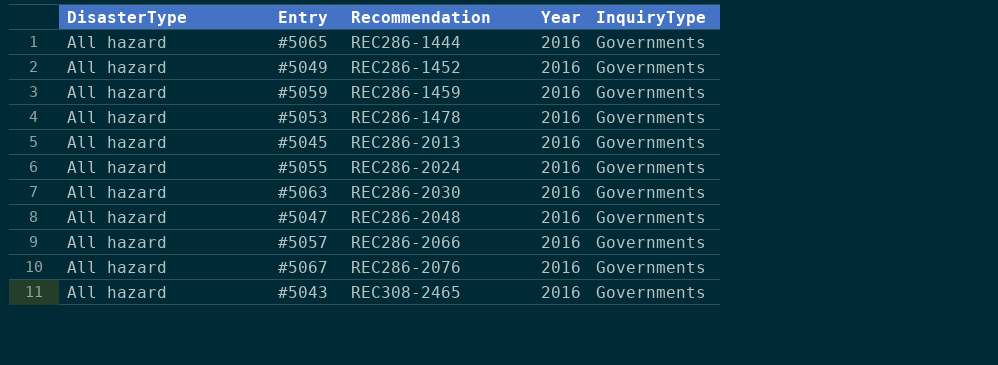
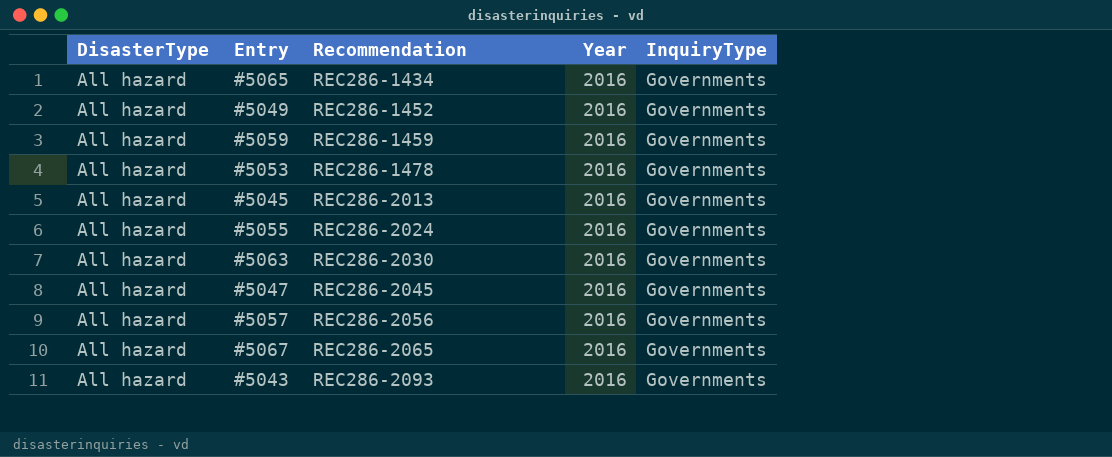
#5065 | Recommendation: REC286-1444 -> REC286-1434
#5047 | Recommendation: REC286-2048 -> REC286-2045
#5057 | Recommendation: REC286-2066 -> REC286-2056
#5067 | Recommendation: REC286-2076 -> REC286-2065
#5043 | Recommendation: REC308-2465 -> REC286-2093

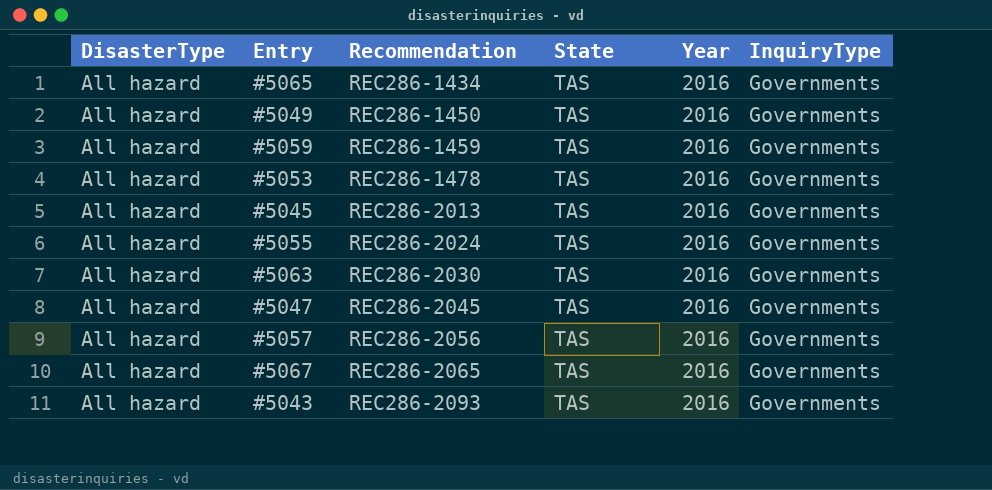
column State | position: none -> 4
#5049 | Recommendation: REC286-1452 -> REC286-1450

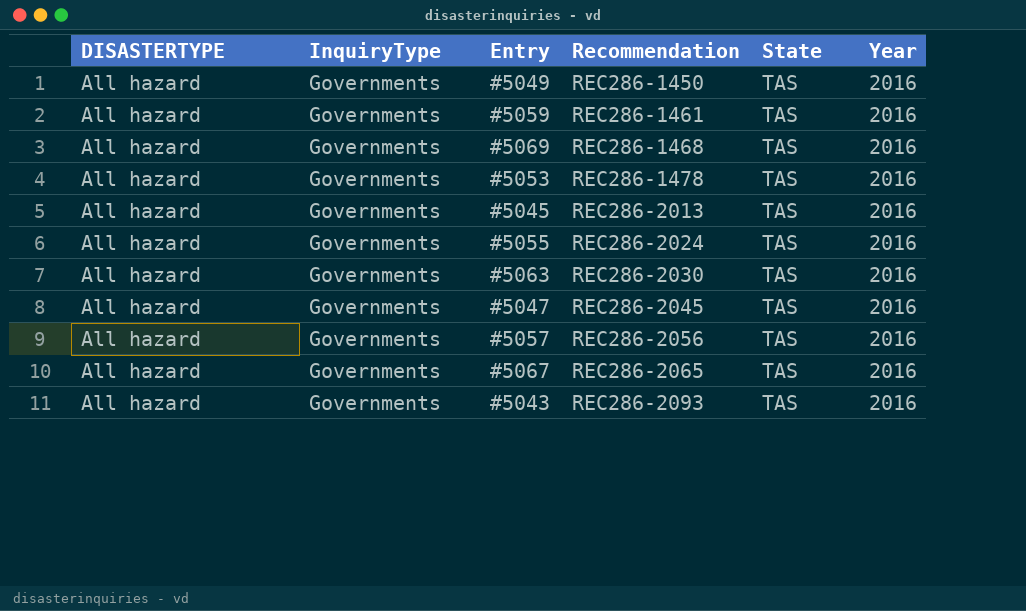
column name: DisasterType -> DISASTERTYPE
column InquiryType | position: 6 -> 2
row #5065: All hazard | REC286-1434 | TAS | 2016 | Governments -> none
#5059 | Recommendation: REC286-1459 -> REC286-1461
row #5069: none -> All hazard | Governments | REC286-1468 | TAS | 2016

